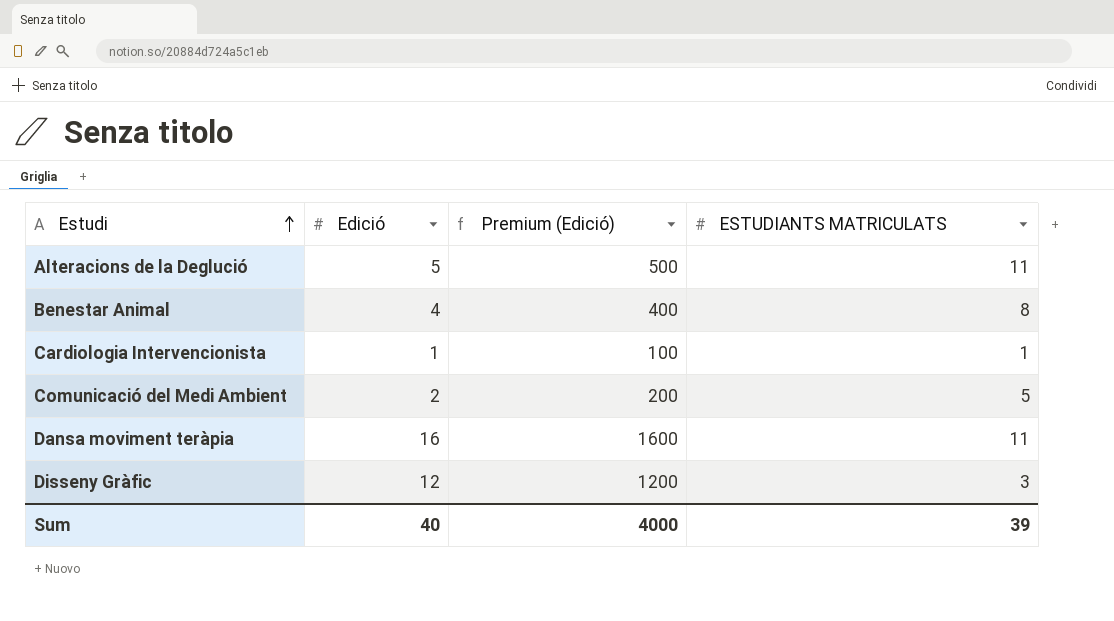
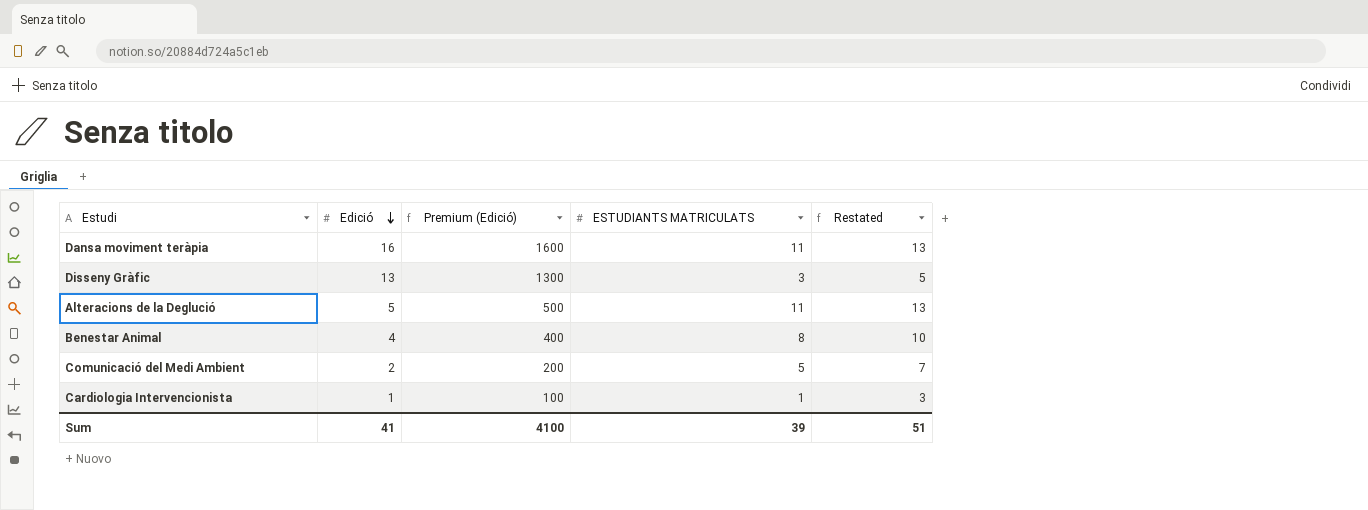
row order: Estudi ascending -> Edició descending
column Restated | formula: none -> [ESTUDIANTS MATRICULATS] + 2
Disseny Gràfic | Edició: 12 -> 13
Disseny Gràfic | Premium (Edició): 1200 -> 1300
Sum | Edició: 40 -> 41
Sum | Premium (Edició): 4000 -> 4100

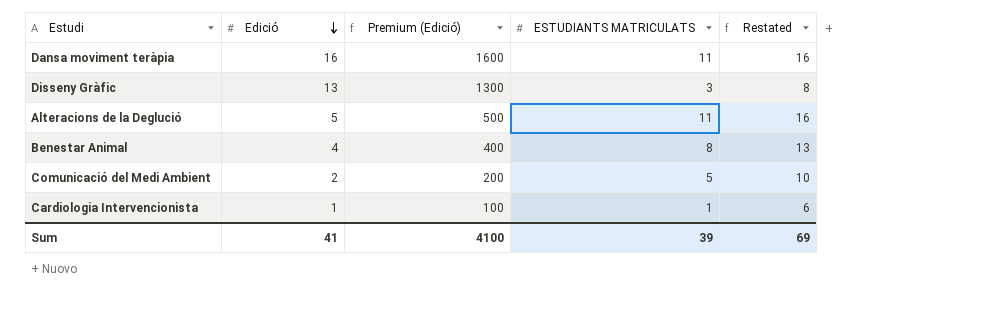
column Restated | formula: [ESTUDIANTS MATRICULATS] + 2 -> [ESTUDIANTS MATRICULATS] + 5
Sum | Restated: 51 -> 69

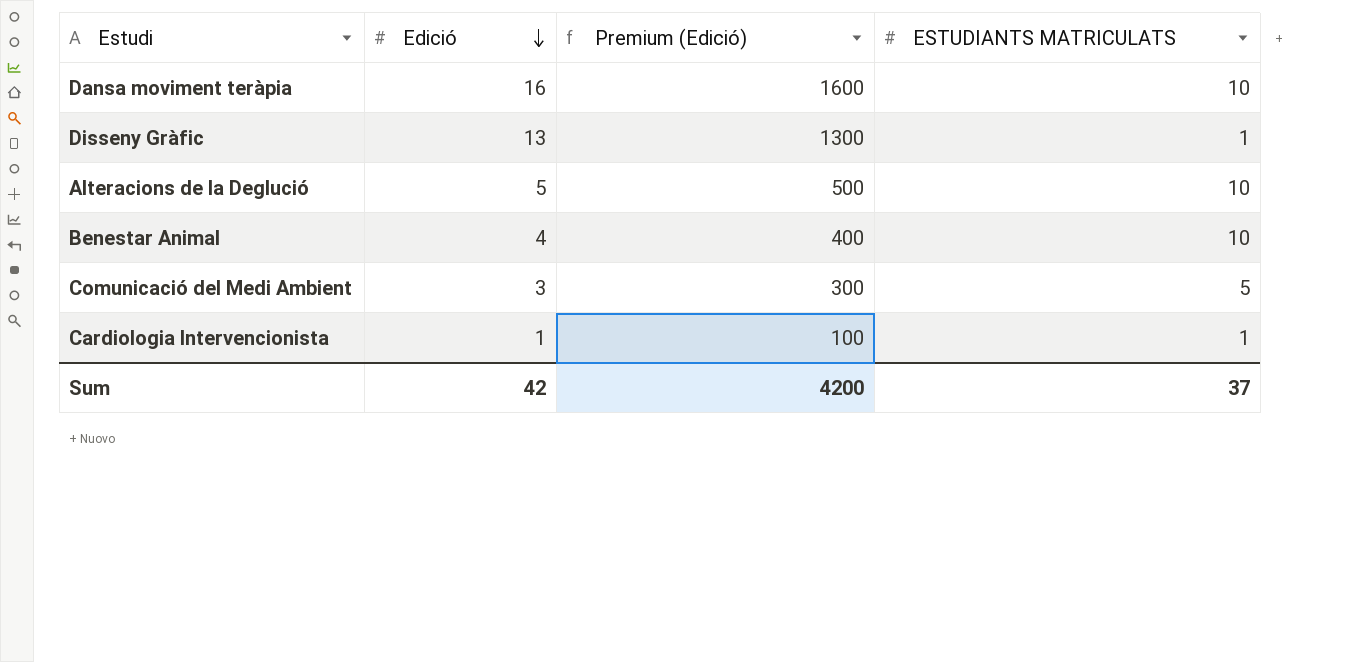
column Restated | formula: [ESTUDIANTS MATRICULATS] + 5 -> none
Dansa moviment teràpia | ESTUDIANTS MATRICULATS: 11 -> 10
Disseny Gràfic | ESTUDIANTS MATRICULATS: 3 -> 1
Alteracions de la Deglució | ESTUDIANTS MATRICULATS: 11 -> 10
Benestar Animal | ESTUDIANTS MATRICULATS: 8 -> 10
Comunicació del Medi Ambient | Edició: 2 -> 3
Comunicació del Medi Ambient | Premium (Edició): 200 -> 300
Sum | Edició: 41 -> 42
Sum | Premium (Edició): 4100 -> 4200
Sum | ESTUDIANTS MATRICULATS: 39 -> 37

